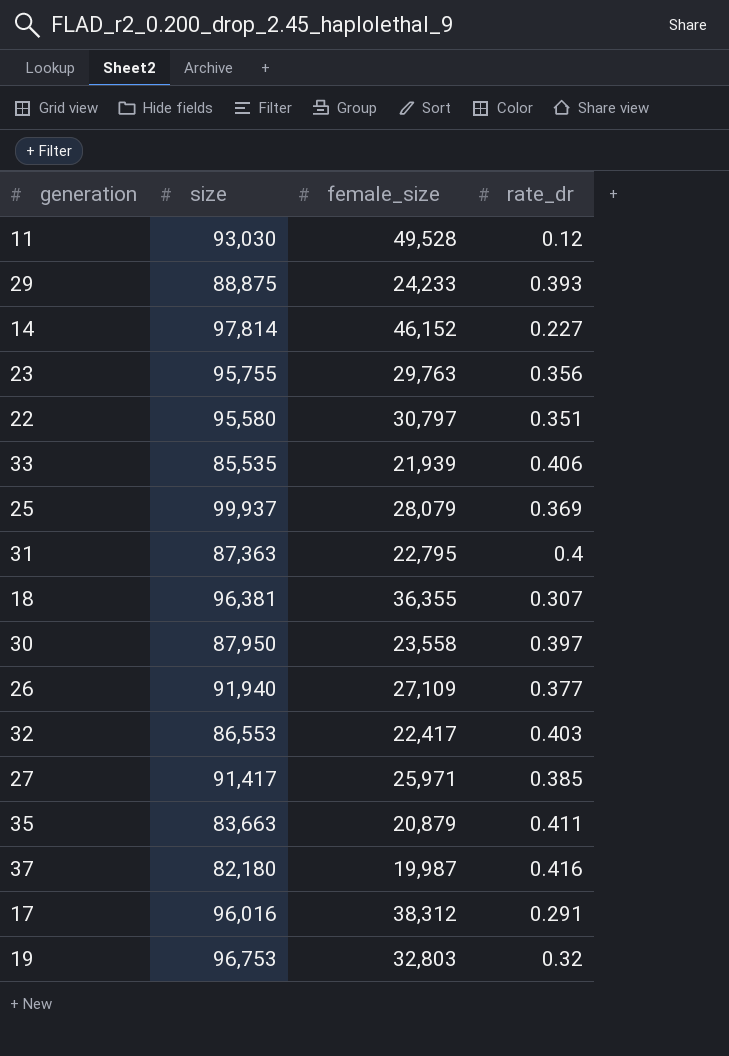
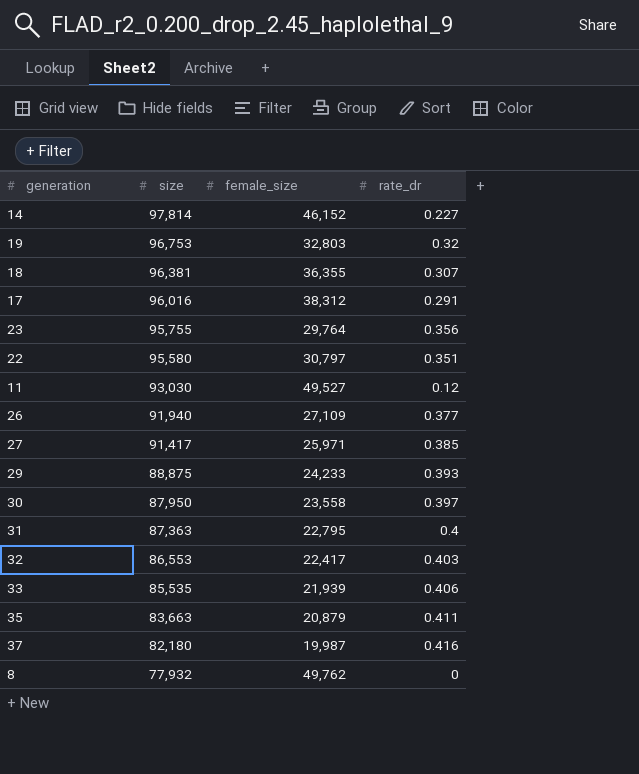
row order: none -> size descending
row 25: 99,937 | 28,079 | 0.369 -> none
23 | female_size: 29,763 -> 29,764
11 | female_size: 49,528 -> 49,527
row 8: none -> 77,932 | 49,762 | 0

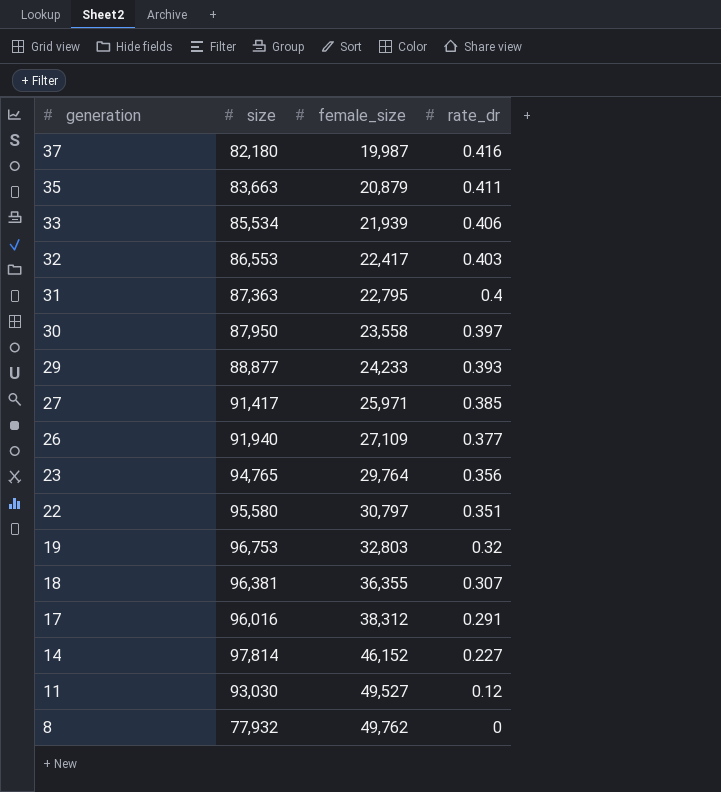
row order: size descending -> generation descending
33 | size: 85,535 -> 85,534
29 | size: 88,875 -> 88,877
23 | size: 95,755 -> 94,765

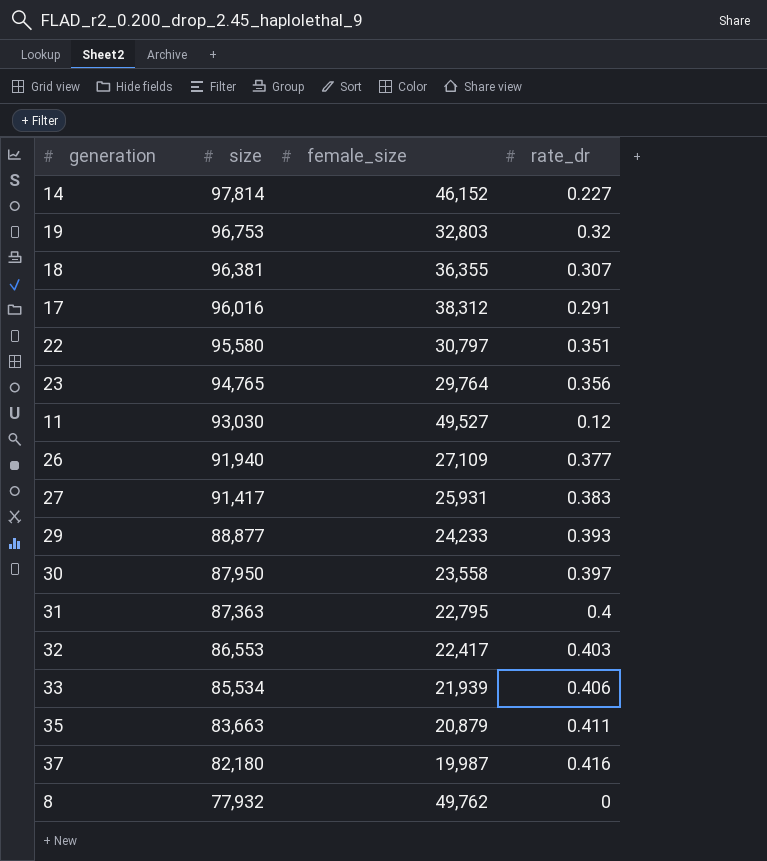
row order: generation descending -> size descending
27 | female_size: 25,971 -> 25,931
27 | rate_dr: 0.385 -> 0.383

